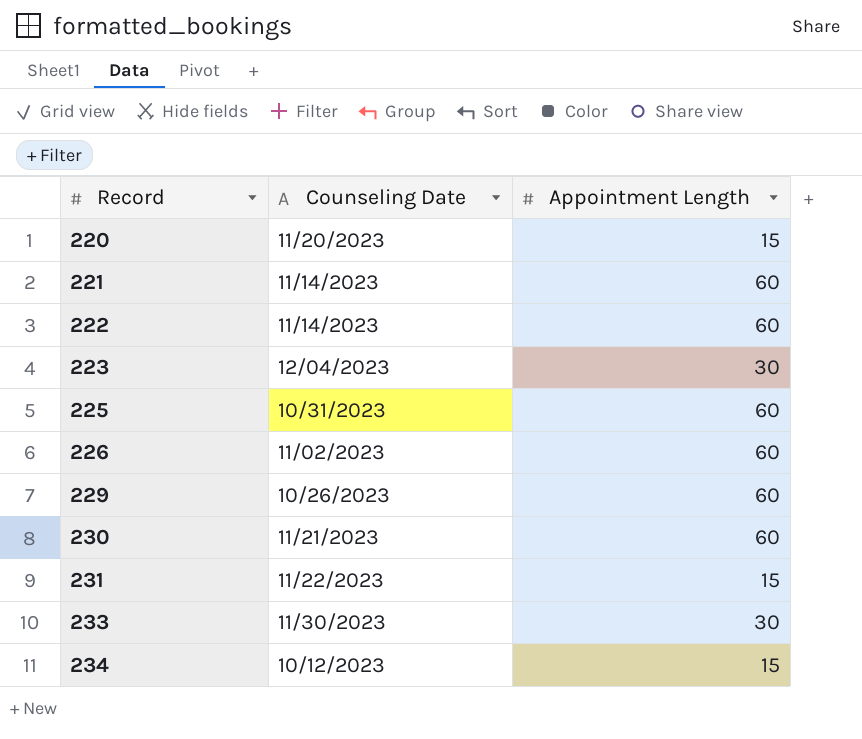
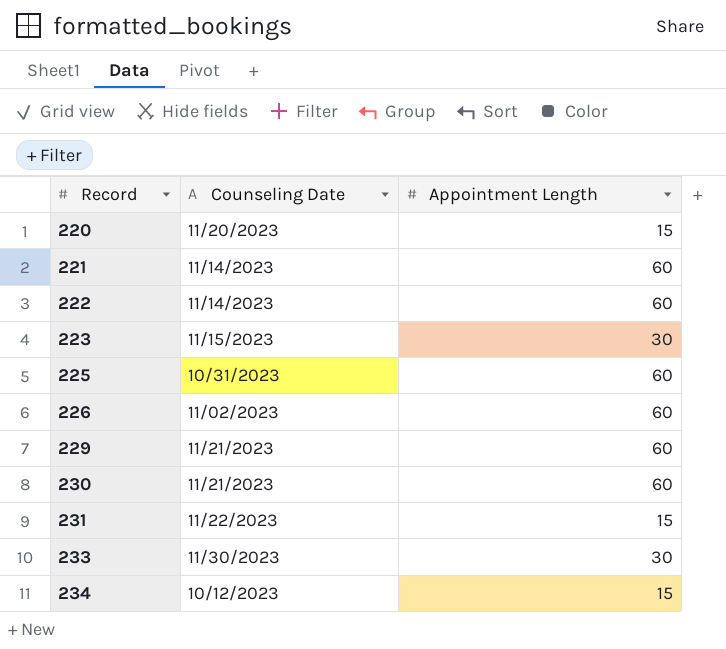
223 | Counseling Date: 12/04/2023 -> 11/15/2023
229 | Counseling Date: 10/26/2023 -> 11/21/2023

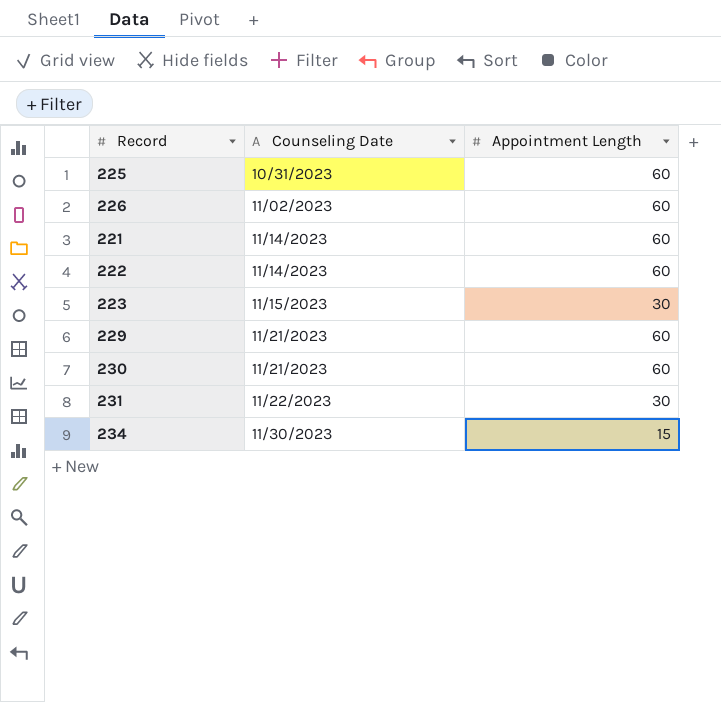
row order: Record ascending -> Counseling Date ascending
row 220: 11/20/2023 | 15 -> none
row 233: 11/30/2023 | 30 -> none
231 | Appointment Length: 15 -> 30
234 | Counseling Date: 10/12/2023 -> 11/30/2023

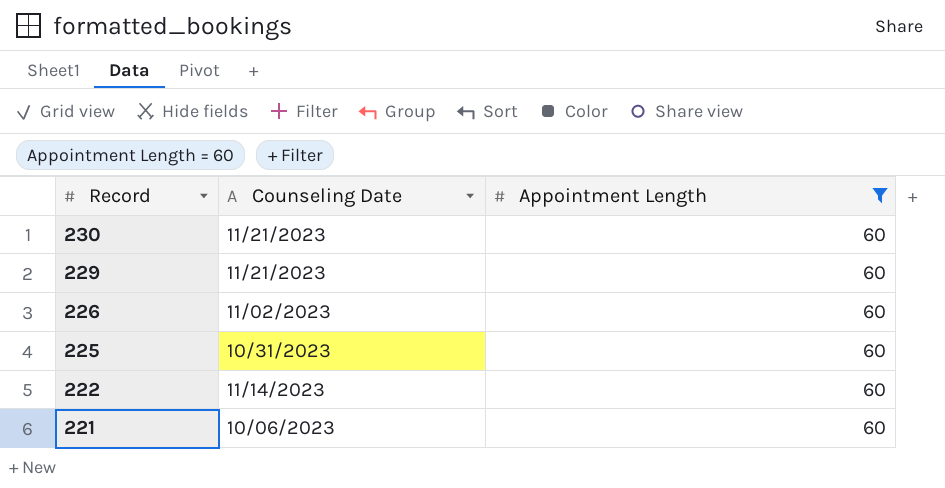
filter: none -> Appointment Length = 60
row order: Counseling Date ascending -> Record descending
221 | Counseling Date: 11/14/2023 -> 10/06/2023

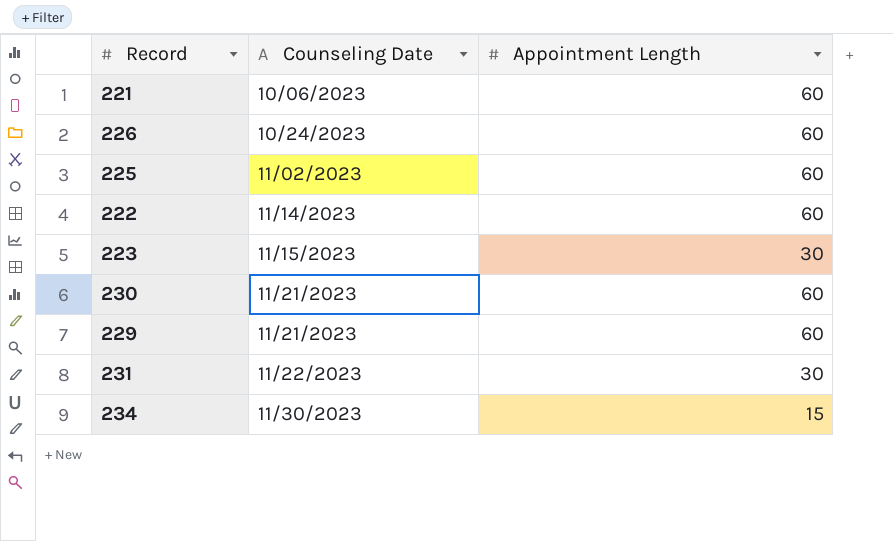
filter: Appointment Length = 60 -> none
row order: Record descending -> Counseling Date ascending
226 | Counseling Date: 11/02/2023 -> 10/24/2023
225 | Counseling Date: 10/31/2023 -> 11/02/2023

